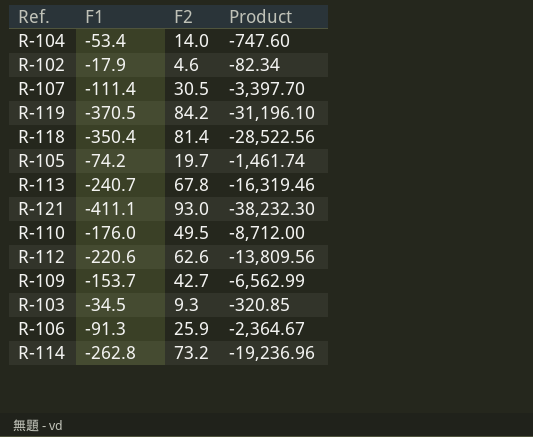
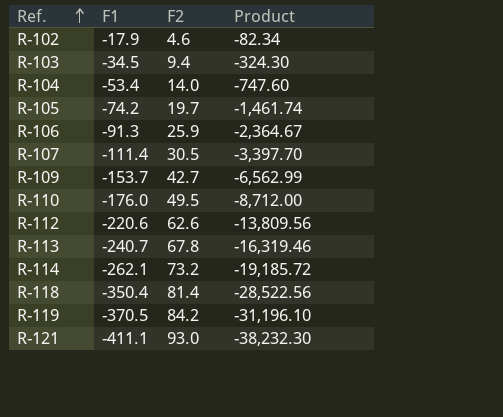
row order: none -> Ref. ascending
R-103 | F2: 9.3 -> 9.4
R-103 | Product: -320.85 -> -324.30
R-114 | F1: -262.8 -> -262.1
R-114 | Product: -19,236.96 -> -19,185.72

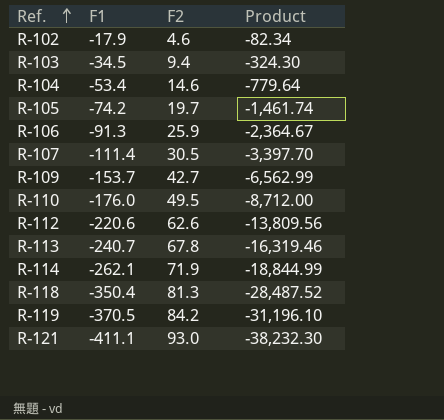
R-104 | F2: 14.0 -> 14.6
R-104 | Product: -747.60 -> -779.64
R-114 | F2: 73.2 -> 71.9
R-114 | Product: -19,185.72 -> -18,844.99
R-118 | F2: 81.4 -> 81.3
R-118 | Product: -28,522.56 -> -28,487.52

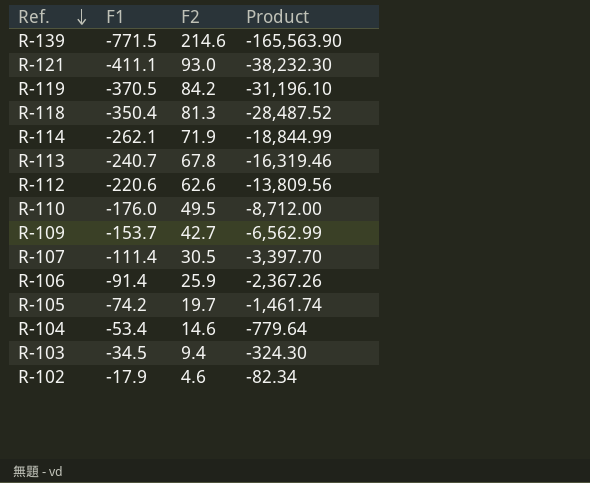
row order: Ref. ascending -> Ref. descending
row R-139: none -> -771.5 | 214.6 | -165,563.90
R-106 | F1: -91.3 -> -91.4
R-106 | Product: -2,364.67 -> -2,367.26

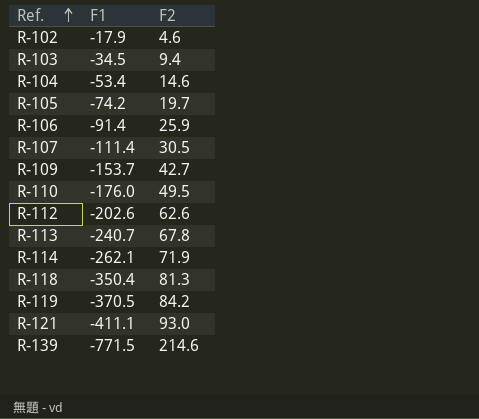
row order: Ref. descending -> Ref. ascending
column Product | formula: [F1] * [F2] -> none
R-112 | F1: -220.6 -> -202.6

